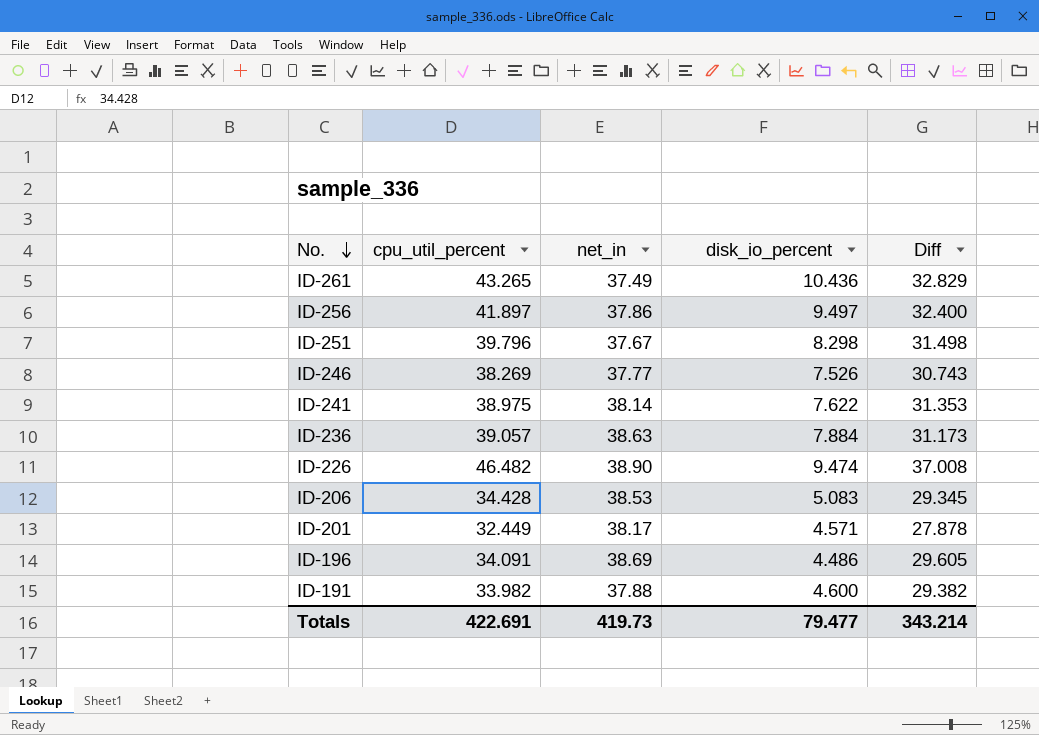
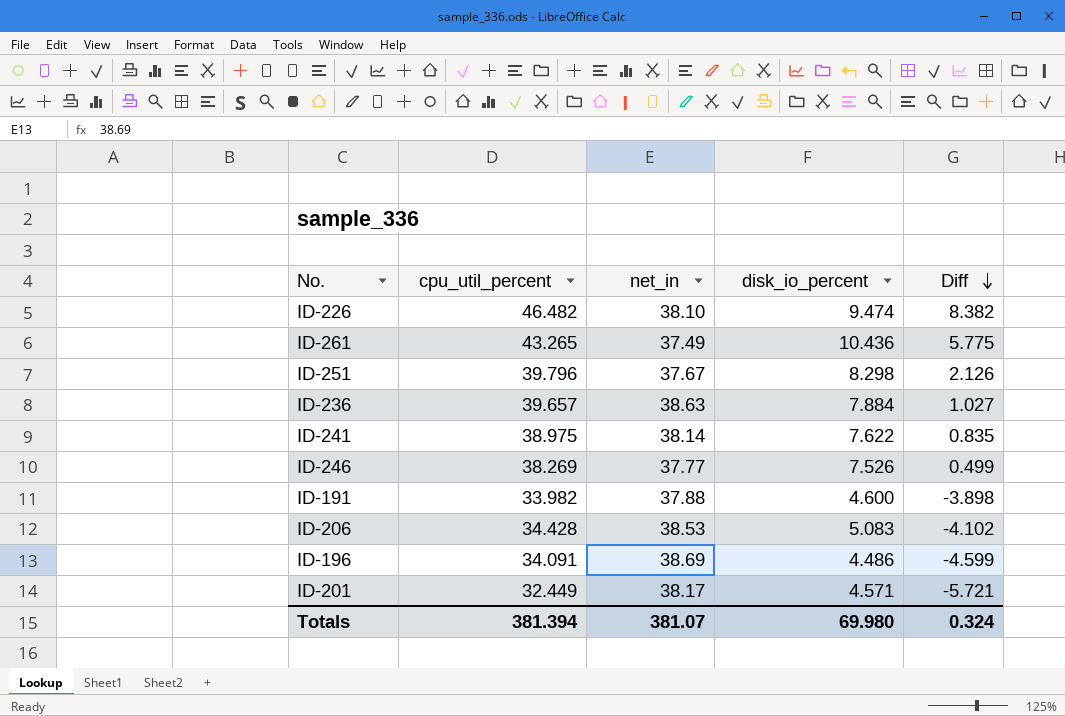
row order: No. descending -> Diff descending
column Diff | formula: [cpu_util_percent] - [disk_io_percent] -> [cpu_util_percent] - [net_in]
row ID-256: 41.897 | 37.86 | 9.497 | 32.400 -> none
ID-226 | net_in: 38.90 -> 38.10
ID-236 | cpu_util_percent: 39.057 -> 39.657
Totals | cpu_util_percent: 422.691 -> 381.394
Totals | net_in: 419.73 -> 381.07
Totals | disk_io_percent: 79.477 -> 69.980
Totals | Diff: 343.214 -> 0.324

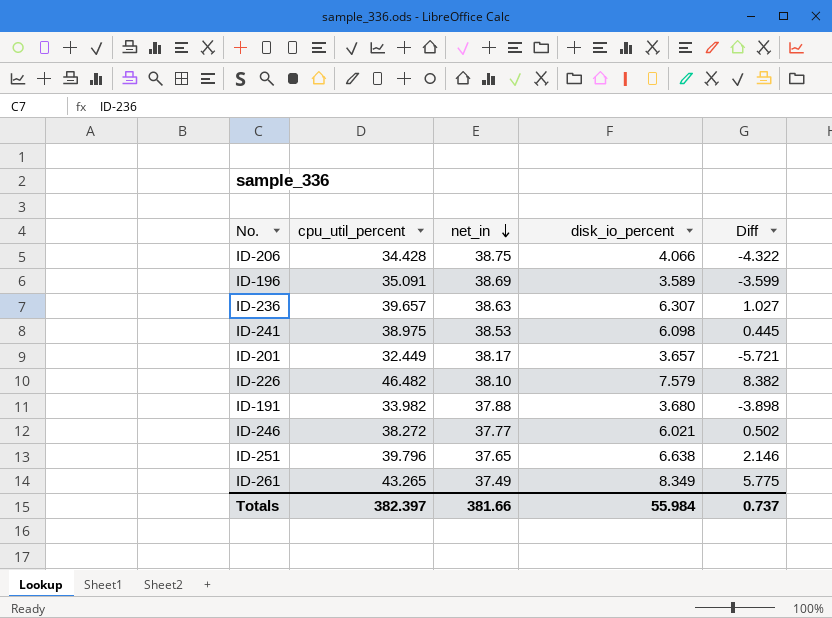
row order: Diff descending -> net_in descending
ID-206 | net_in: 38.53 -> 38.75
ID-206 | disk_io_percent: 5.083 -> 4.066
ID-206 | Diff: -4.102 -> -4.322
ID-196 | cpu_util_percent: 34.091 -> 35.091
ID-196 | disk_io_percent: 4.486 -> 3.589
ID-196 | Diff: -4.599 -> -3.599
ID-236 | disk_io_percent: 7.884 -> 6.307
ID-241 | net_in: 38.14 -> 38.53
ID-241 | disk_io_percent: 7.622 -> 6.098
ID-241 | Diff: 0.835 -> 0.445
ID-201 | disk_io_percent: 4.571 -> 3.657
ID-226 | disk_io_percent: 9.474 -> 7.579
ID-191 | disk_io_percent: 4.600 -> 3.680
ID-246 | cpu_util_percent: 38.269 -> 38.272
ID-246 | disk_io_percent: 7.526 -> 6.021
ID-246 | Diff: 0.499 -> 0.502
ID-251 | net_in: 37.67 -> 37.65
ID-251 | disk_io_percent: 8.298 -> 6.638
ID-251 | Diff: 2.126 -> 2.146
ID-261 | disk_io_percent: 10.436 -> 8.349
Totals | cpu_util_percent: 381.394 -> 382.397
Totals | net_in: 381.07 -> 381.66
Totals | disk_io_percent: 69.980 -> 55.984
Totals | Diff: 0.324 -> 0.737

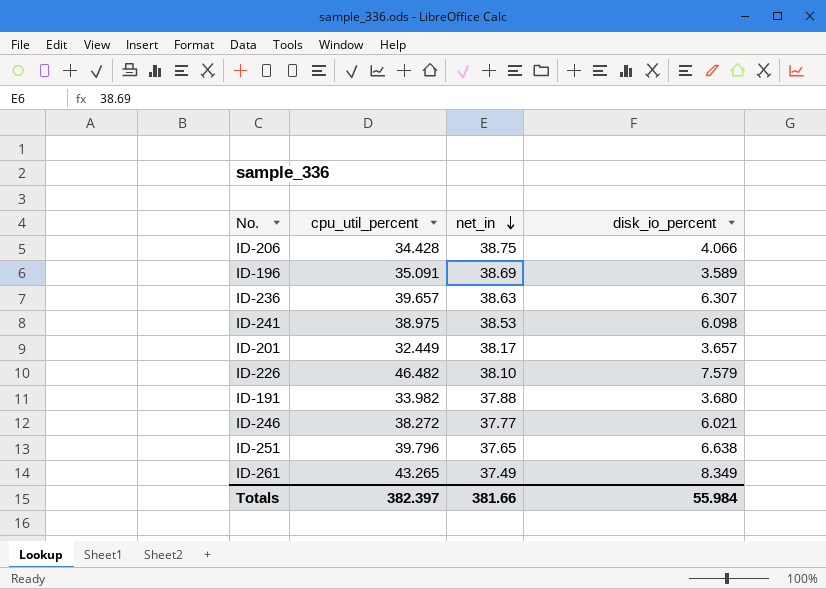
column Diff | formula: [cpu_util_percent] - [net_in] -> none

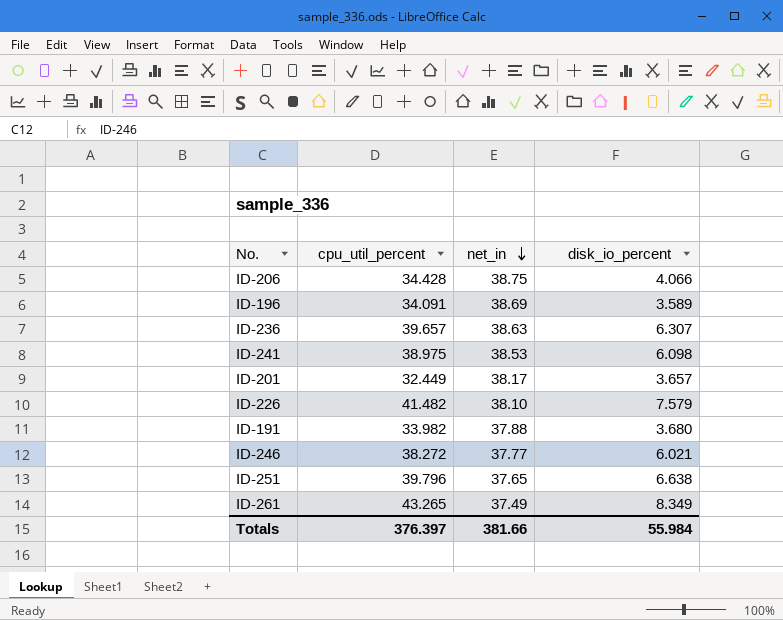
ID-196 | cpu_util_percent: 35.091 -> 34.091
ID-226 | cpu_util_percent: 46.482 -> 41.482
Totals | cpu_util_percent: 382.397 -> 376.397

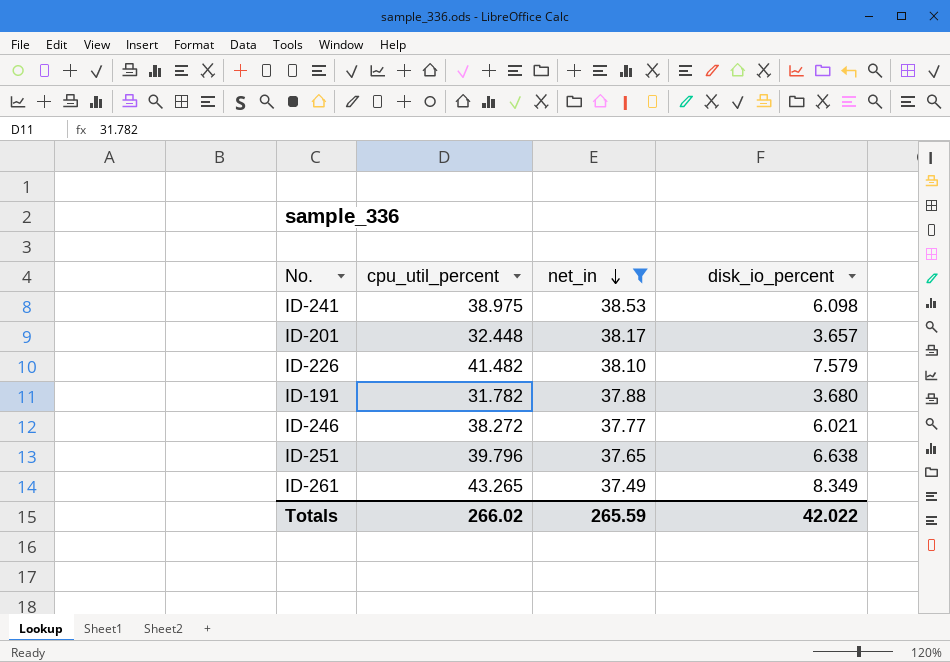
filter: none -> net_in <= 38.53
ID-201 | cpu_util_percent: 32.449 -> 32.448
ID-191 | cpu_util_percent: 33.982 -> 31.782
Totals | cpu_util_percent: 376.397 -> 266.02
Totals | net_in: 381.66 -> 265.59
Totals | disk_io_percent: 55.984 -> 42.022

